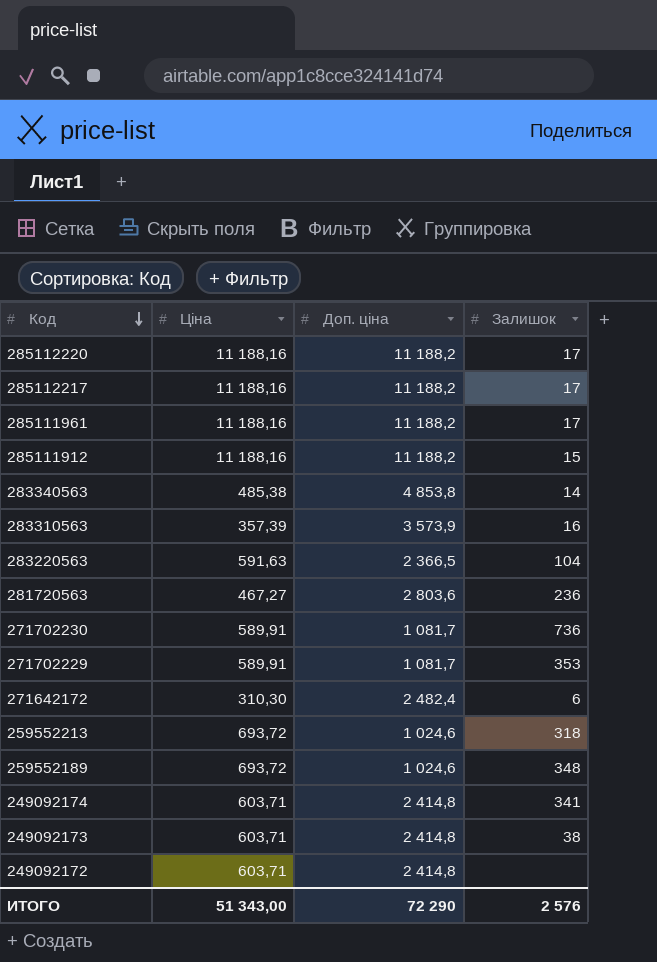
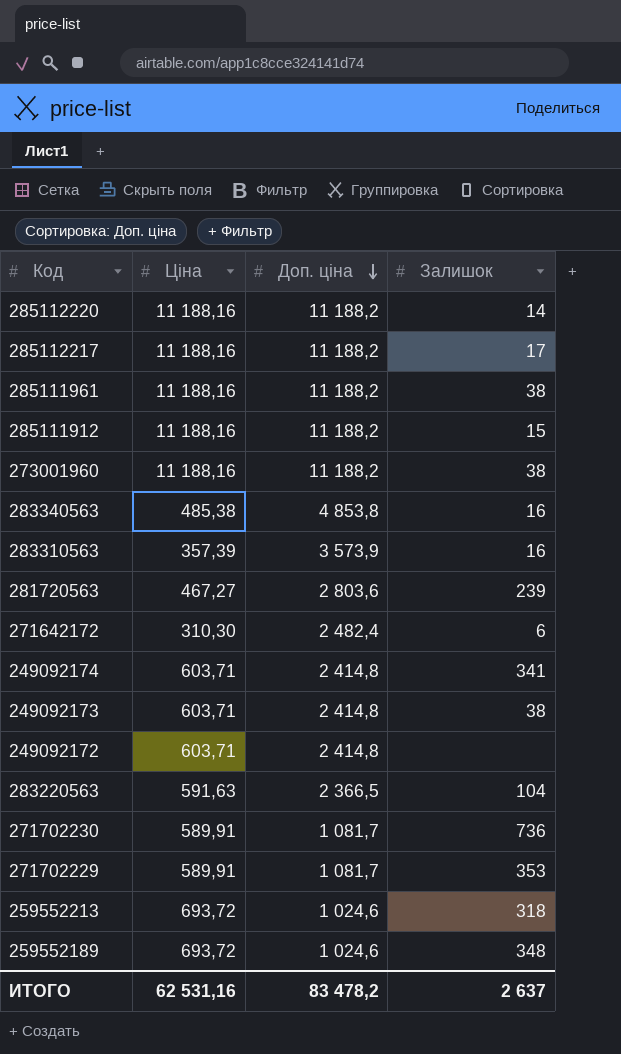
row order: Код descending -> Доп. ціна descending
285112220 | Залишок: 17 -> 14
285111961 | Залишок: 17 -> 38
row 273001960: none -> 11 188,16 | 11 188,2 | 38
283340563 | Залишок: 14 -> 16
281720563 | Залишок: 236 -> 239
ИТОГО | Ціна: 51 343,00 -> 62 531,16
ИТОГО | Доп. ціна: 72 290 -> 83 478,2
ИТОГО | Залишок: 2 576 -> 2 637

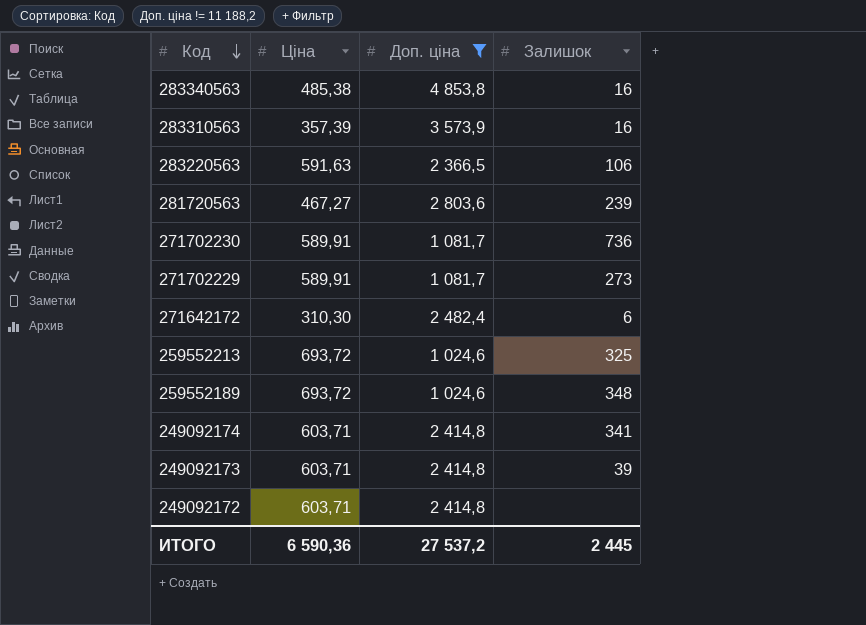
filter: none -> Доп. ціна != 11 188,2
row order: Доп. ціна descending -> Код descending
283220563 | Залишок: 104 -> 106
271702229 | Залишок: 353 -> 273
259552213 | Залишок: 318 -> 325
249092173 | Залишок: 38 -> 39
ИТОГО | Ціна: 62 531,16 -> 6 590,36
ИТОГО | Доп. ціна: 83 478,2 -> 27 537,2
ИТОГО | Залишок: 2 637 -> 2 445

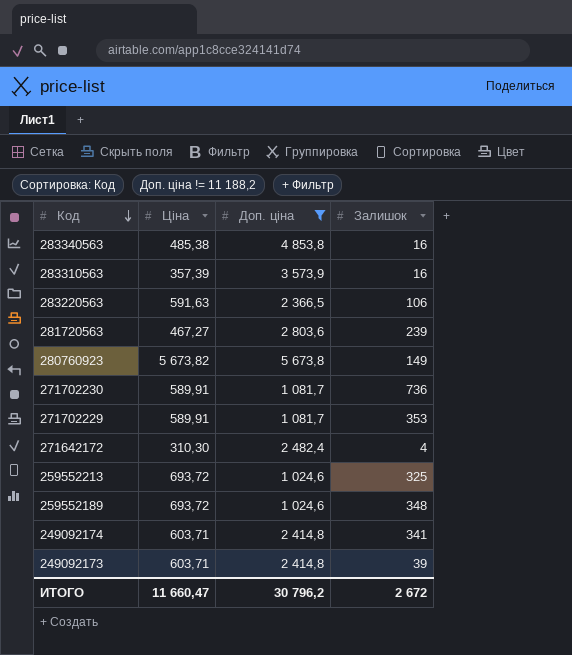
row 249092172: 603,71 | 2 414,8 | none -> none
row 280760923: none -> 5 673,82 | 5 673,8 | 149
271702229 | Залишок: 273 -> 353
271642172 | Залишок: 6 -> 4
ИТОГО | Ціна: 6 590,36 -> 11 660,47
ИТОГО | Доп. ціна: 27 537,2 -> 30 796,2
ИТОГО | Залишок: 2 445 -> 2 672

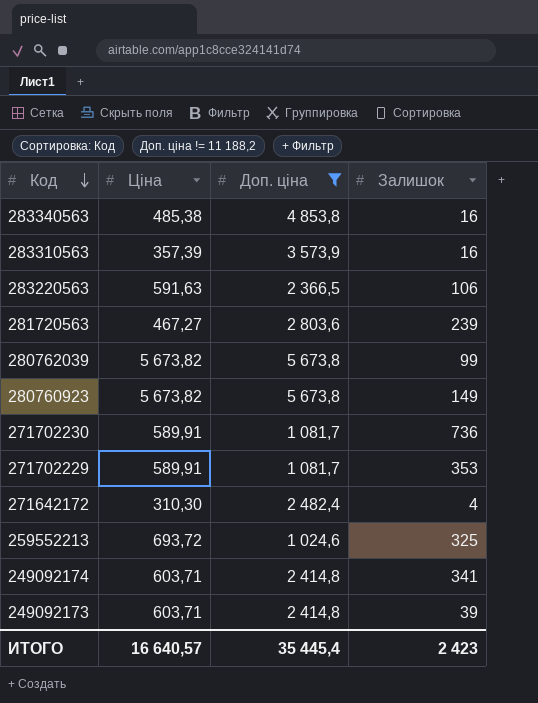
row 259552189: 693,72 | 1 024,6 | 348 -> none
row 280762039: none -> 5 673,82 | 5 673,8 | 99
ИТОГО | Ціна: 11 660,47 -> 16 640,57
ИТОГО | Доп. ціна: 30 796,2 -> 35 445,4
ИТОГО | Залишок: 2 672 -> 2 423

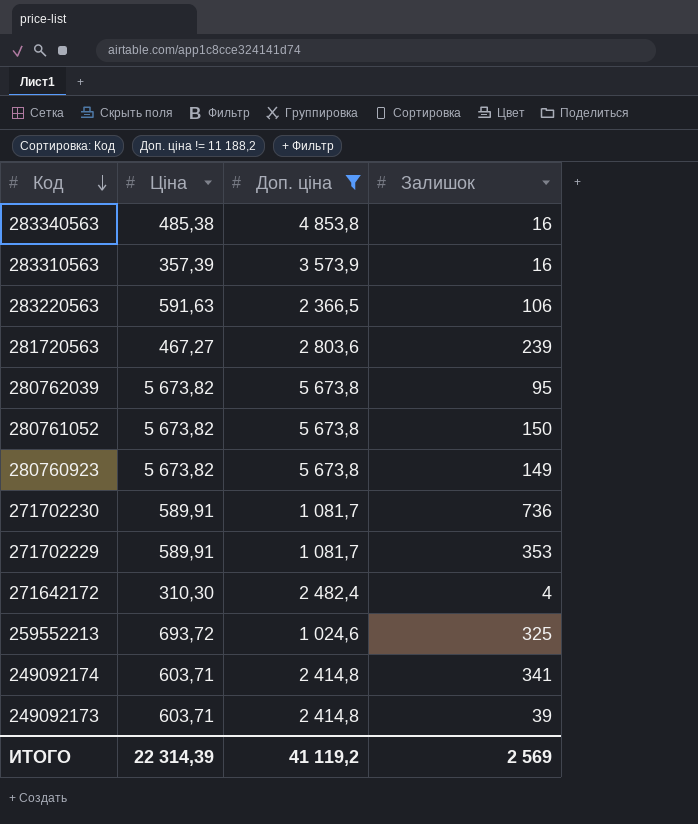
280762039 | Залишок: 99 -> 95
row 280761052: none -> 5 673,82 | 5 673,8 | 150
ИТОГО | Ціна: 16 640,57 -> 22 314,39
ИТОГО | Доп. ціна: 35 445,4 -> 41 119,2
ИТОГО | Залишок: 2 423 -> 2 569

